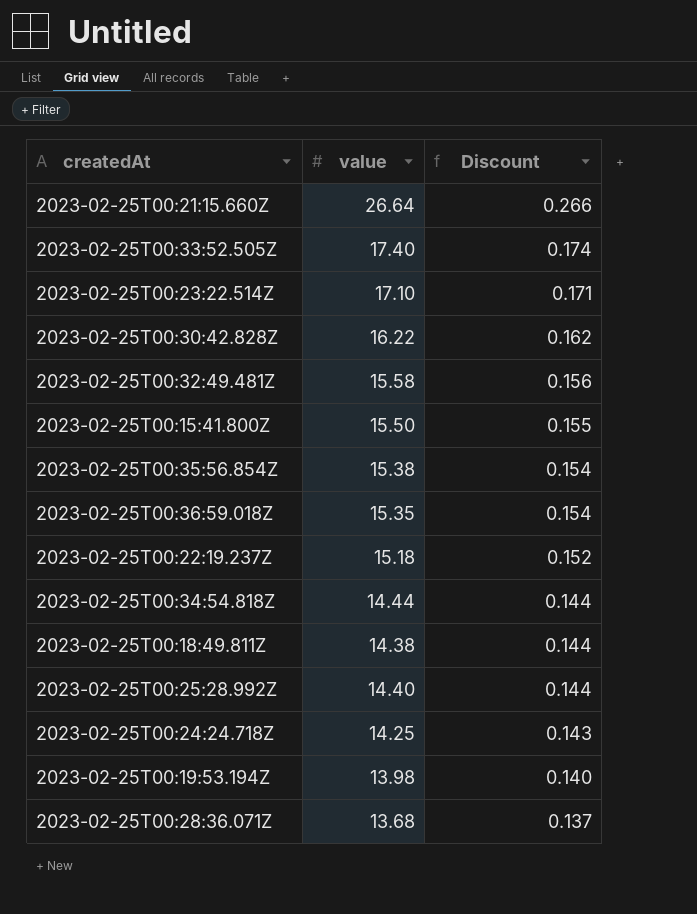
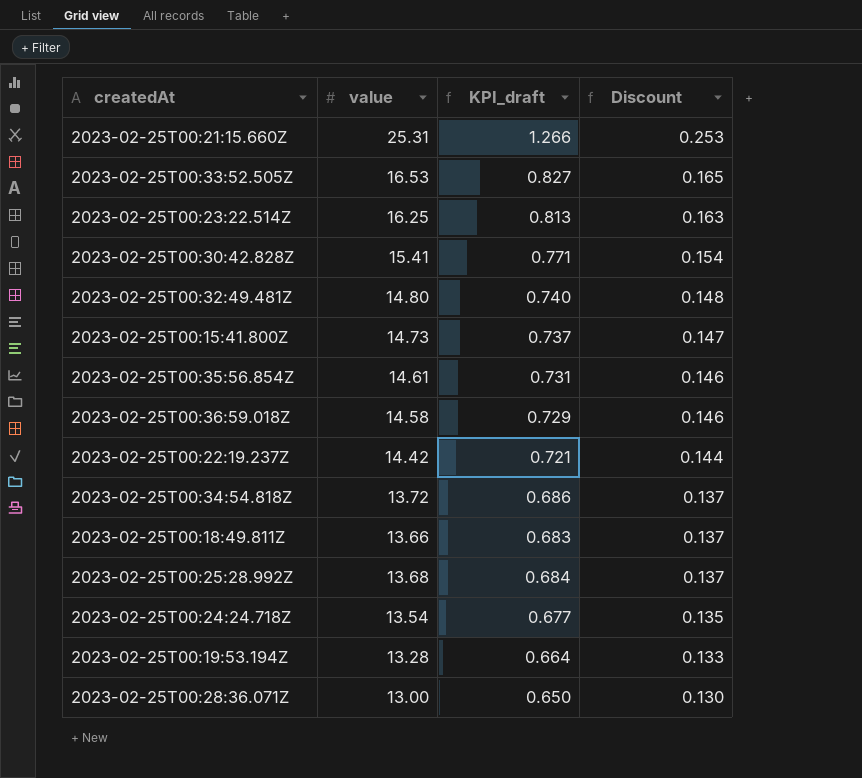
column KPI_draft | formula: none -> [value] * 0.05
2023-02-25T00:21:15.660Z | value: 26.64 -> 25.31
2023-02-25T00:21:15.660Z | Discount: 0.266 -> 0.253
2023-02-25T00:33:52.505Z | value: 17.40 -> 16.53
2023-02-25T00:33:52.505Z | Discount: 0.174 -> 0.165
2023-02-25T00:23:22.514Z | value: 17.10 -> 16.25
2023-02-25T00:23:22.514Z | Discount: 0.171 -> 0.163
2023-02-25T00:30:42.828Z | value: 16.22 -> 15.41
2023-02-25T00:30:42.828Z | Discount: 0.162 -> 0.154
2023-02-25T00:32:49.481Z | value: 15.58 -> 14.80
2023-02-25T00:32:49.481Z | Discount: 0.156 -> 0.148
2023-02-25T00:15:41.800Z | value: 15.50 -> 14.73
2023-02-25T00:15:41.800Z | Discount: 0.155 -> 0.147
2023-02-25T00:35:56.854Z | value: 15.38 -> 14.61
2023-02-25T00:35:56.854Z | Discount: 0.154 -> 0.146
2023-02-25T00:36:59.018Z | value: 15.35 -> 14.58
2023-02-25T00:36:59.018Z | Discount: 0.154 -> 0.146
2023-02-25T00:22:19.237Z | value: 15.18 -> 14.42
2023-02-25T00:22:19.237Z | Discount: 0.152 -> 0.144
2023-02-25T00:34:54.818Z | value: 14.44 -> 13.72
2023-02-25T00:34:54.818Z | Discount: 0.144 -> 0.137
2023-02-25T00:18:49.811Z | value: 14.38 -> 13.66
2023-02-25T00:18:49.811Z | Discount: 0.144 -> 0.137
2023-02-25T00:25:28.992Z | value: 14.40 -> 13.68
2023-02-25T00:25:28.992Z | Discount: 0.144 -> 0.137
2023-02-25T00:24:24.718Z | value: 14.25 -> 13.54
2023-02-25T00:24:24.718Z | Discount: 0.143 -> 0.135
2023-02-25T00:19:53.194Z | value: 13.98 -> 13.28
2023-02-25T00:19:53.194Z | Discount: 0.140 -> 0.133
2023-02-25T00:28:36.071Z | value: 13.68 -> 13.00
2023-02-25T00:28:36.071Z | Discount: 0.137 -> 0.130

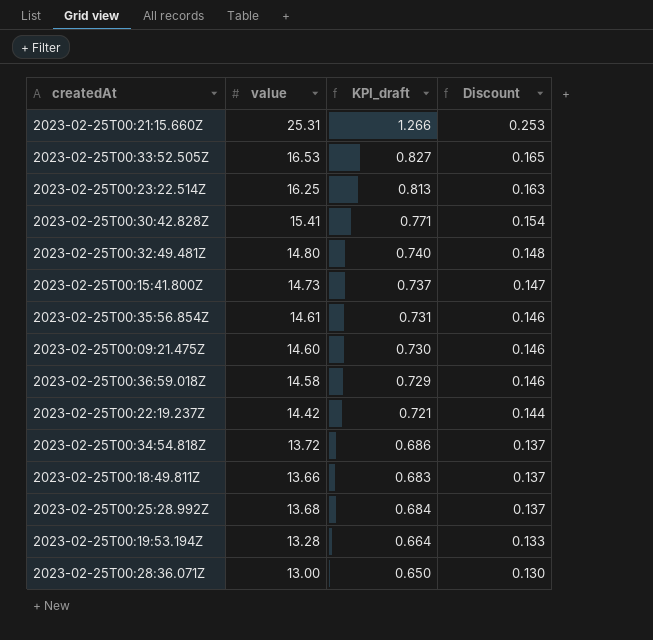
row 2023-02-25T00:24:24.718Z: 13.54 | 0.677 | 0.135 -> none
row 2023-02-25T00:09:21.475Z: none -> 14.60 | 0.730 | 0.146

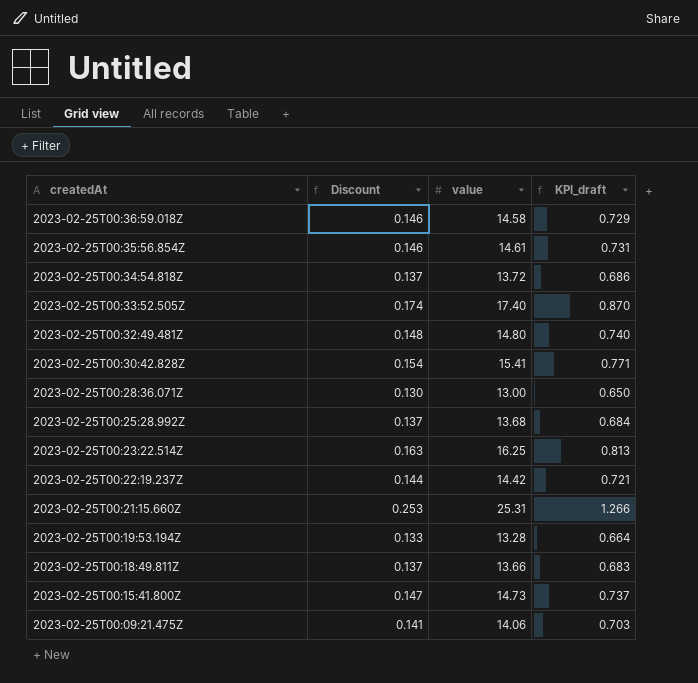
row order: Discount descending -> createdAt descending
column Discount | position: 4 -> 2
2023-02-25T00:33:52.505Z | Discount: 0.165 -> 0.174
2023-02-25T00:33:52.505Z | value: 16.53 -> 17.40
2023-02-25T00:33:52.505Z | KPI_draft: 0.827 -> 0.870
2023-02-25T00:09:21.475Z | Discount: 0.146 -> 0.141
2023-02-25T00:09:21.475Z | value: 14.60 -> 14.06
2023-02-25T00:09:21.475Z | KPI_draft: 0.730 -> 0.703

